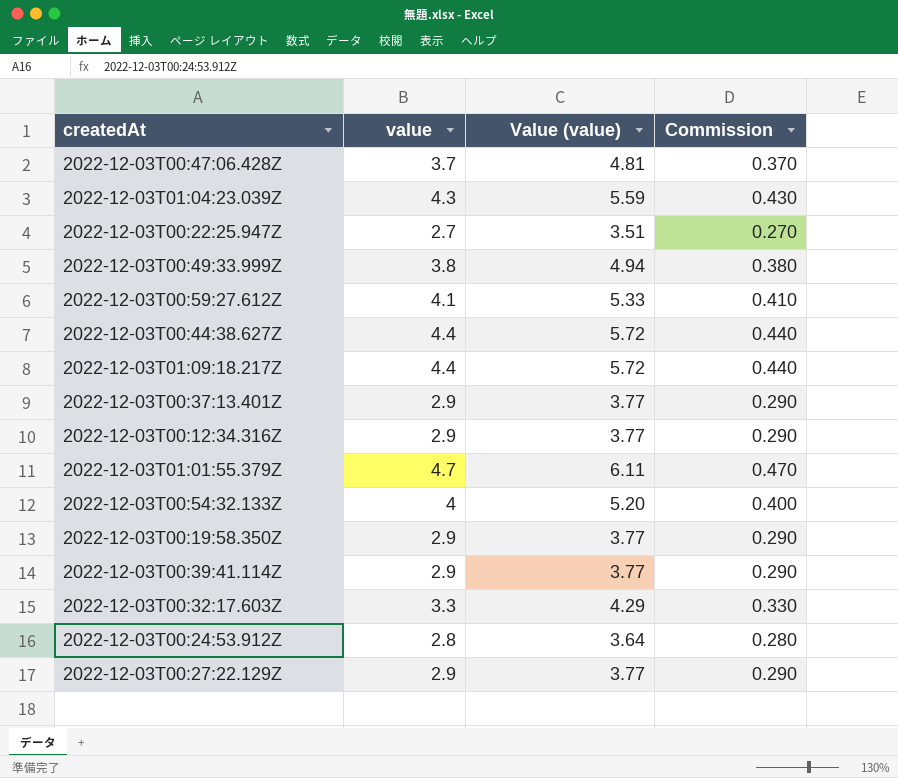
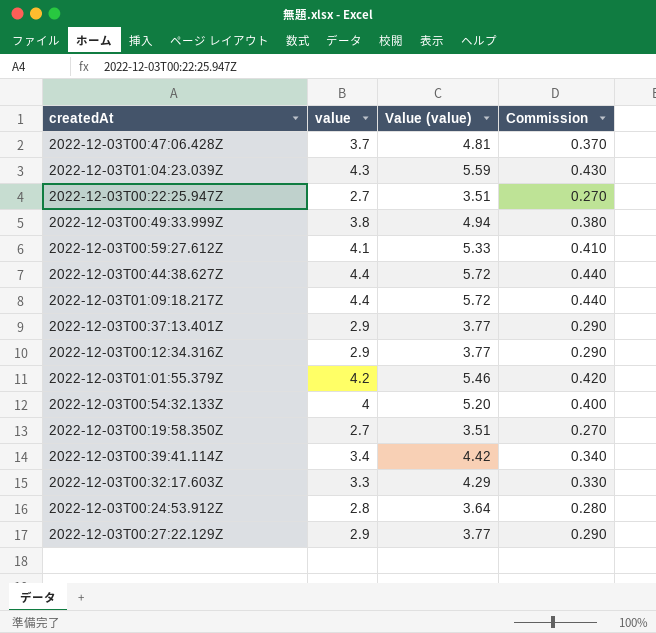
2022-12-03T01:01:55.379Z | value: 4.7 -> 4.2
2022-12-03T01:01:55.379Z | Value (value): 6.11 -> 5.46
2022-12-03T01:01:55.379Z | Commission: 0.470 -> 0.420
2022-12-03T00:19:58.350Z | value: 2.9 -> 2.7
2022-12-03T00:19:58.350Z | Value (value): 3.77 -> 3.51
2022-12-03T00:19:58.350Z | Commission: 0.290 -> 0.270
2022-12-03T00:39:41.114Z | value: 2.9 -> 3.4
2022-12-03T00:39:41.114Z | Value (value): 3.77 -> 4.42
2022-12-03T00:39:41.114Z | Commission: 0.290 -> 0.340

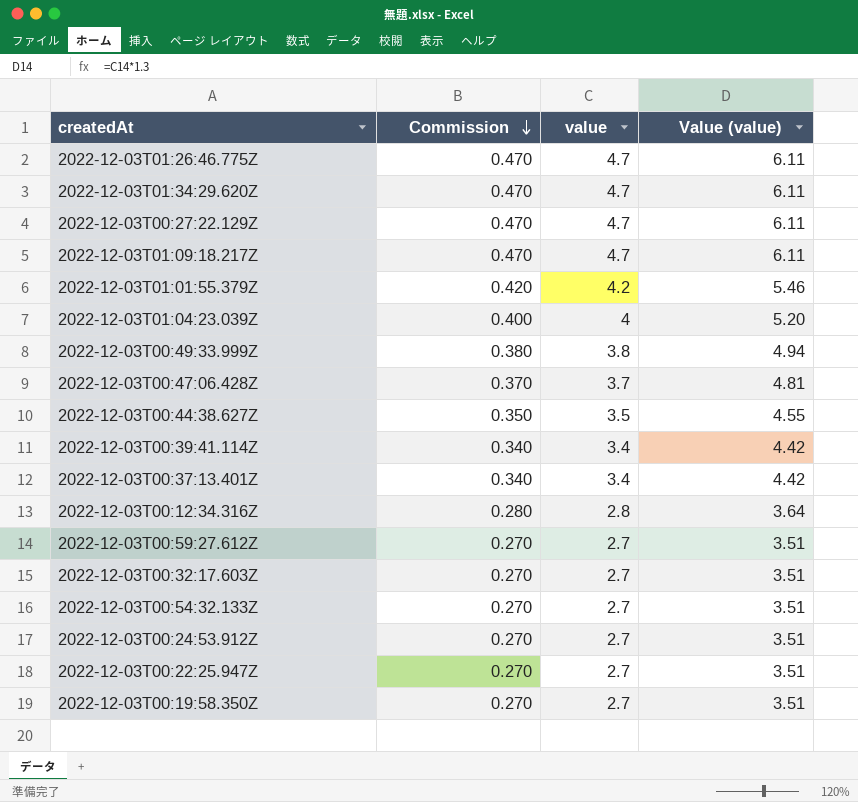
row order: none -> Commission descending
column Commission | position: 4 -> 2
row 2022-12-03T01:26:46.775Z: none -> 0.470 | 4.7 | 6.11
row 2022-12-03T01:34:29.620Z: none -> 0.470 | 4.7 | 6.11
2022-12-03T00:27:22.129Z | Commission: 0.290 -> 0.470
2022-12-03T00:27:22.129Z | value: 2.9 -> 4.7
2022-12-03T00:27:22.129Z | Value (value): 3.77 -> 6.11
2022-12-03T01:09:18.217Z | Commission: 0.440 -> 0.470
2022-12-03T01:09:18.217Z | value: 4.4 -> 4.7
2022-12-03T01:09:18.217Z | Value (value): 5.72 -> 6.11
2022-12-03T01:04:23.039Z | Commission: 0.430 -> 0.400
2022-12-03T01:04:23.039Z | value: 4.3 -> 4
2022-12-03T01:04:23.039Z | Value (value): 5.59 -> 5.20
2022-12-03T00:44:38.627Z | Commission: 0.440 -> 0.350
2022-12-03T00:44:38.627Z | value: 4.4 -> 3.5
2022-12-03T00:44:38.627Z | Value (value): 5.72 -> 4.55
2022-12-03T00:37:13.401Z | Commission: 0.290 -> 0.340
2022-12-03T00:37:13.401Z | value: 2.9 -> 3.4
2022-12-03T00:37:13.401Z | Value (value): 3.77 -> 4.42
2022-12-03T00:12:34.316Z | Commission: 0.290 -> 0.280
2022-12-03T00:12:34.316Z | value: 2.9 -> 2.8
2022-12-03T00:12:34.316Z | Value (value): 3.77 -> 3.64
2022-12-03T00:59:27.612Z | Commission: 0.410 -> 0.270
2022-12-03T00:59:27.612Z | value: 4.1 -> 2.7
2022-12-03T00:59:27.612Z | Value (value): 5.33 -> 3.51
2022-12-03T00:32:17.603Z | Commission: 0.330 -> 0.270
2022-12-03T00:32:17.603Z | value: 3.3 -> 2.7
2022-12-03T00:32:17.603Z | Value (value): 4.29 -> 3.51
2022-12-03T00:54:32.133Z | Commission: 0.400 -> 0.270
2022-12-03T00:54:32.133Z | value: 4 -> 2.7
2022-12-03T00:54:32.133Z | Value (value): 5.20 -> 3.51
2022-12-03T00:24:53.912Z | Commission: 0.280 -> 0.270
2022-12-03T00:24:53.912Z | value: 2.8 -> 2.7
2022-12-03T00:24:53.912Z | Value (value): 3.64 -> 3.51

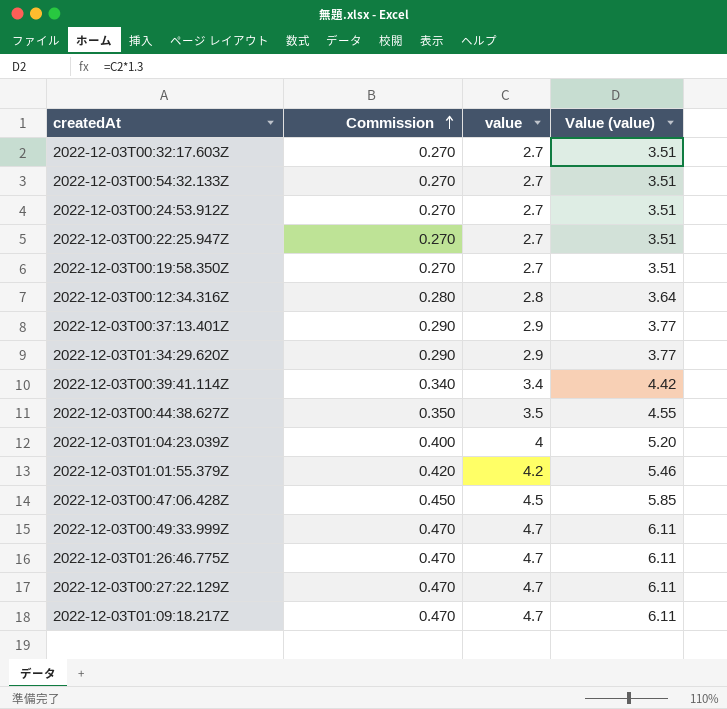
row order: Commission descending -> Commission ascending
row 2022-12-03T00:59:27.612Z: 0.270 | 2.7 | 3.51 -> none
2022-12-03T00:37:13.401Z | Commission: 0.340 -> 0.290
2022-12-03T00:37:13.401Z | value: 3.4 -> 2.9
2022-12-03T00:37:13.401Z | Value (value): 4.42 -> 3.77
2022-12-03T01:34:29.620Z | Commission: 0.470 -> 0.290
2022-12-03T01:34:29.620Z | value: 4.7 -> 2.9
2022-12-03T01:34:29.620Z | Value (value): 6.11 -> 3.77
2022-12-03T00:47:06.428Z | Commission: 0.370 -> 0.450
2022-12-03T00:47:06.428Z | value: 3.7 -> 4.5
2022-12-03T00:47:06.428Z | Value (value): 4.81 -> 5.85
2022-12-03T00:49:33.999Z | Commission: 0.380 -> 0.470
2022-12-03T00:49:33.999Z | value: 3.8 -> 4.7
2022-12-03T00:49:33.999Z | Value (value): 4.94 -> 6.11

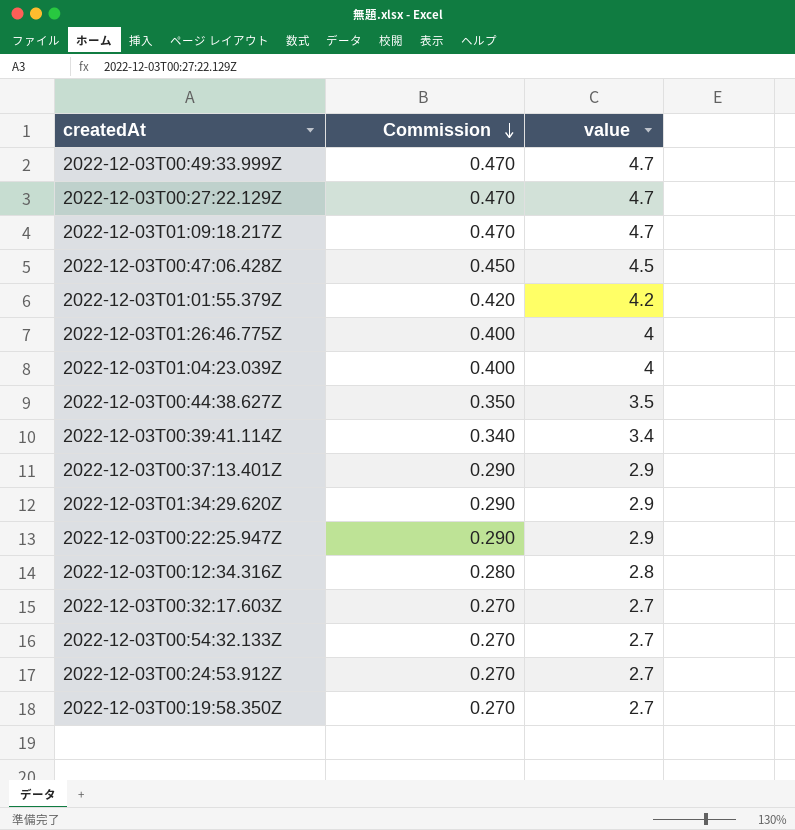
row order: Commission ascending -> Commission descending
column Value (value) | formula: [value] * 1.3 -> none
2022-12-03T01:26:46.775Z | Commission: 0.470 -> 0.400
2022-12-03T01:26:46.775Z | value: 4.7 -> 4
2022-12-03T00:22:25.947Z | Commission: 0.270 -> 0.290
2022-12-03T00:22:25.947Z | value: 2.7 -> 2.9

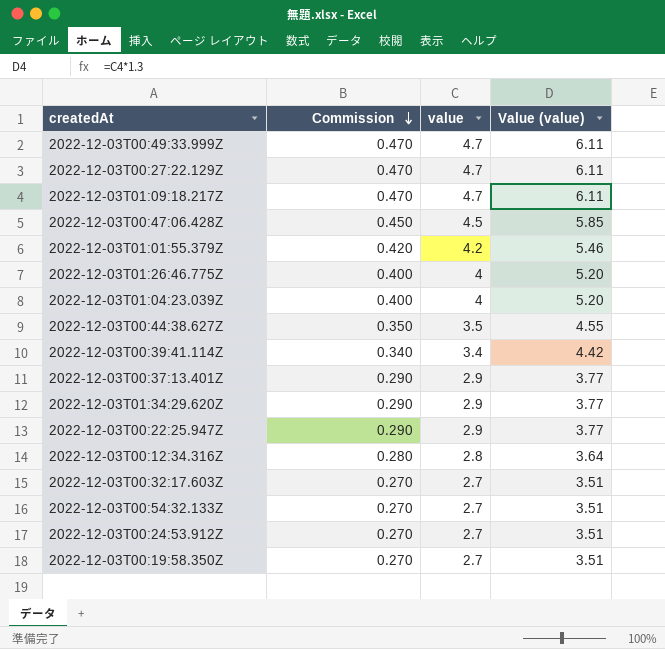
column Value (value) | formula: none -> [value] * 1.3

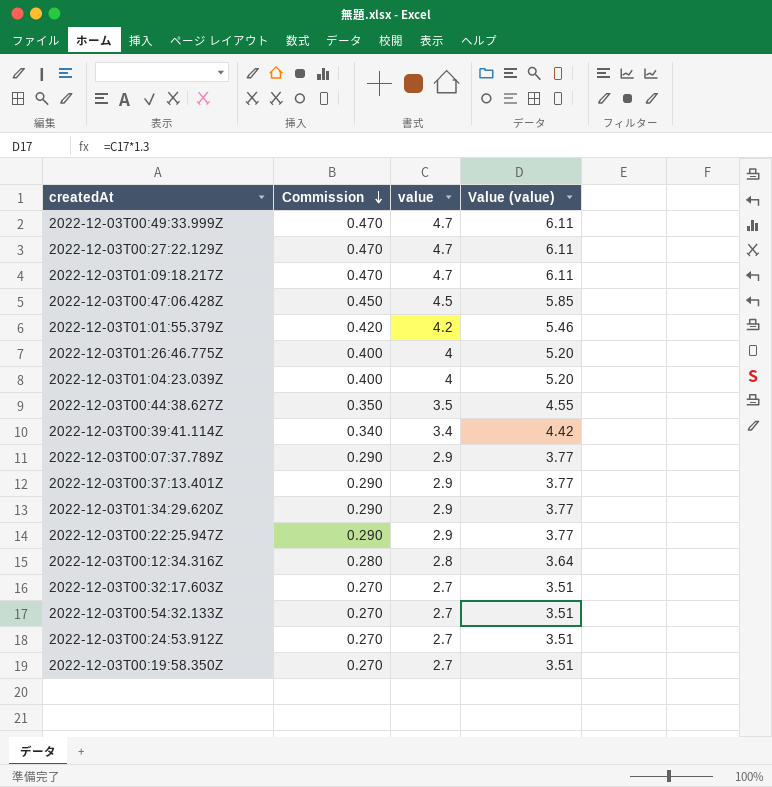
row 2022-12-03T00:07:37.789Z: none -> 0.290 | 2.9 | 3.77

